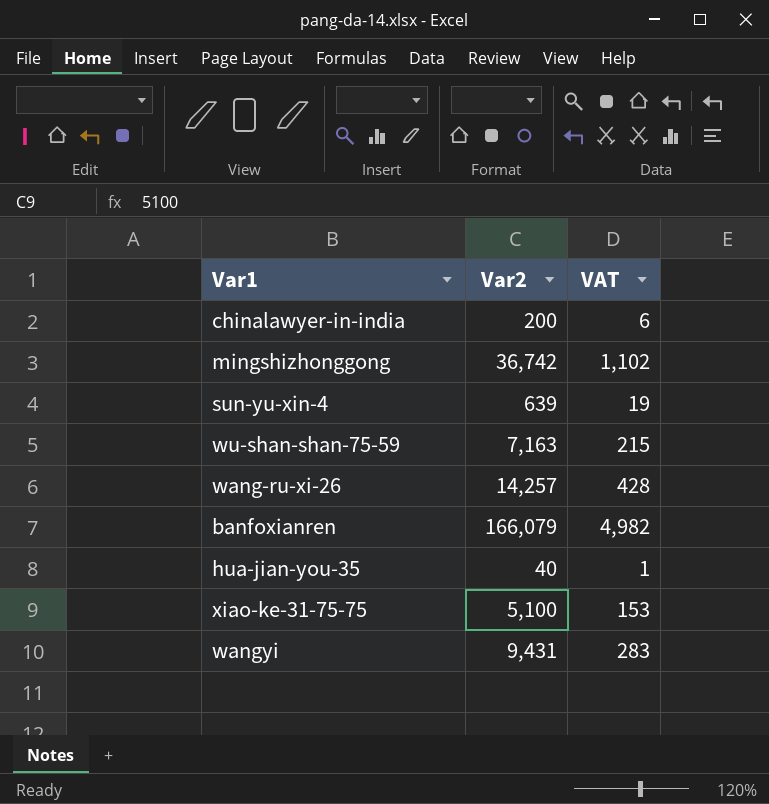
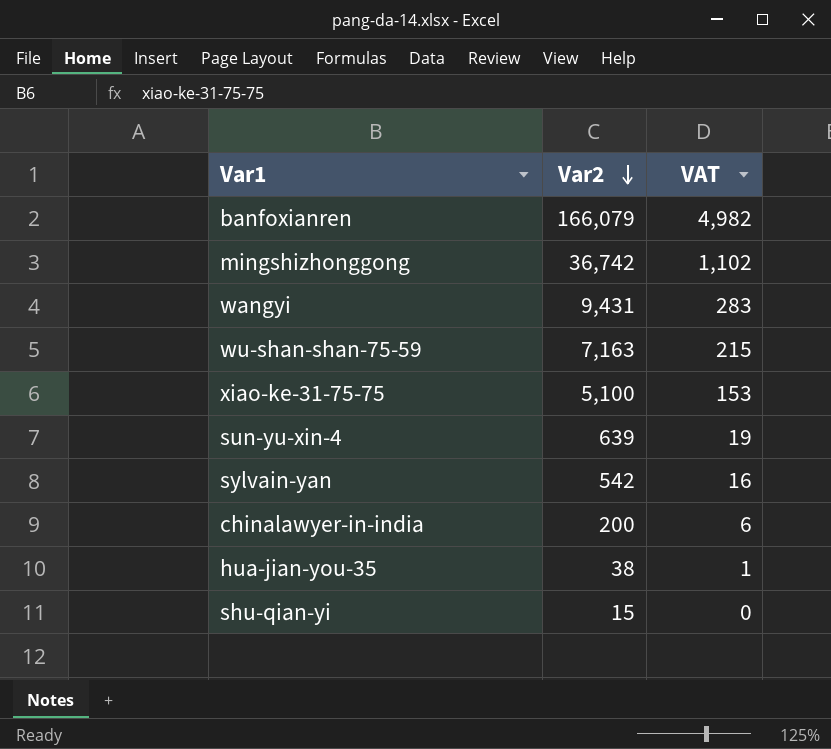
row order: none -> Var2 descending
row wang-ru-xi-26: 14,257 | 428 -> none
row sylvain-yan: none -> 542 | 16
hua-jian-you-35 | Var2: 40 -> 38
row shu-qian-yi: none -> 15 | 0

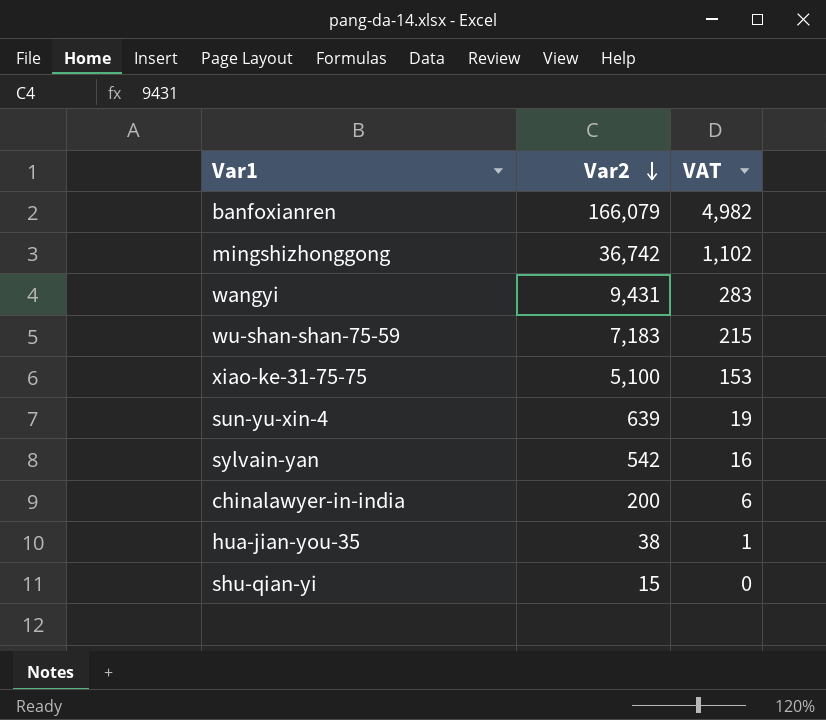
wu-shan-shan-75-59 | Var2: 7,163 -> 7,183

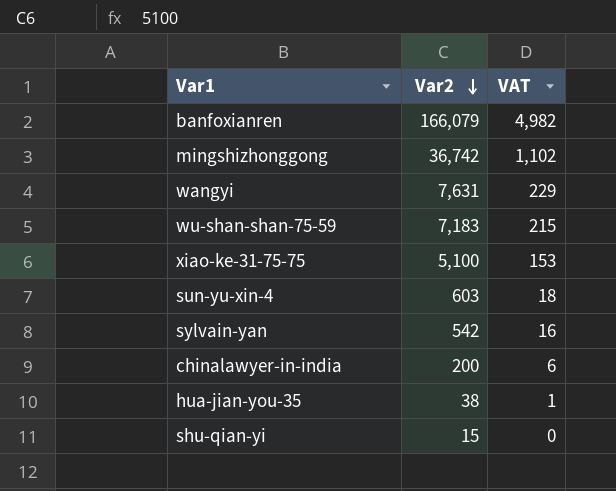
wangyi | Var2: 9,431 -> 7,631
wangyi | VAT: 283 -> 229
sun-yu-xin-4 | Var2: 639 -> 603
sun-yu-xin-4 | VAT: 19 -> 18

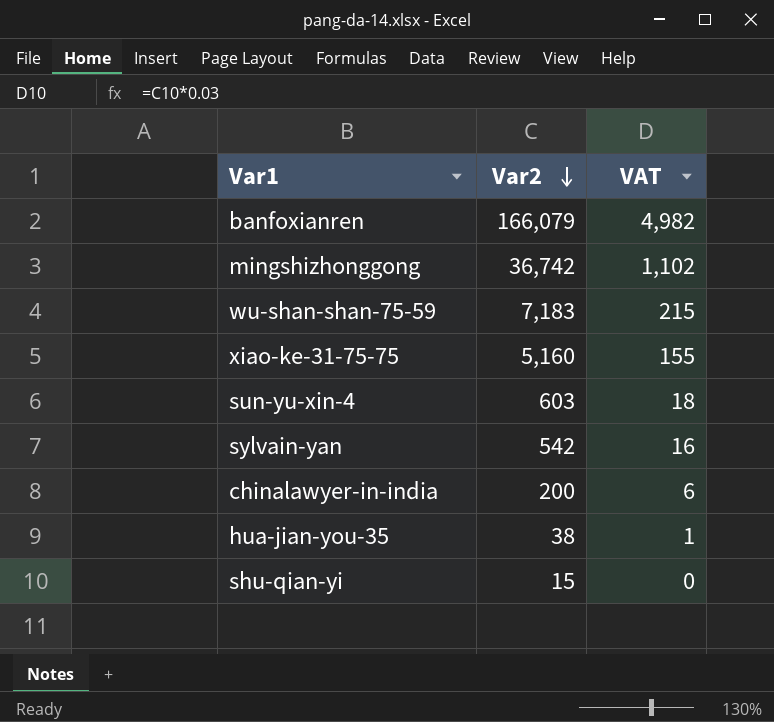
row wangyi: 7,631 | 229 -> none
xiao-ke-31-75-75 | Var2: 5,100 -> 5,160
xiao-ke-31-75-75 | VAT: 153 -> 155

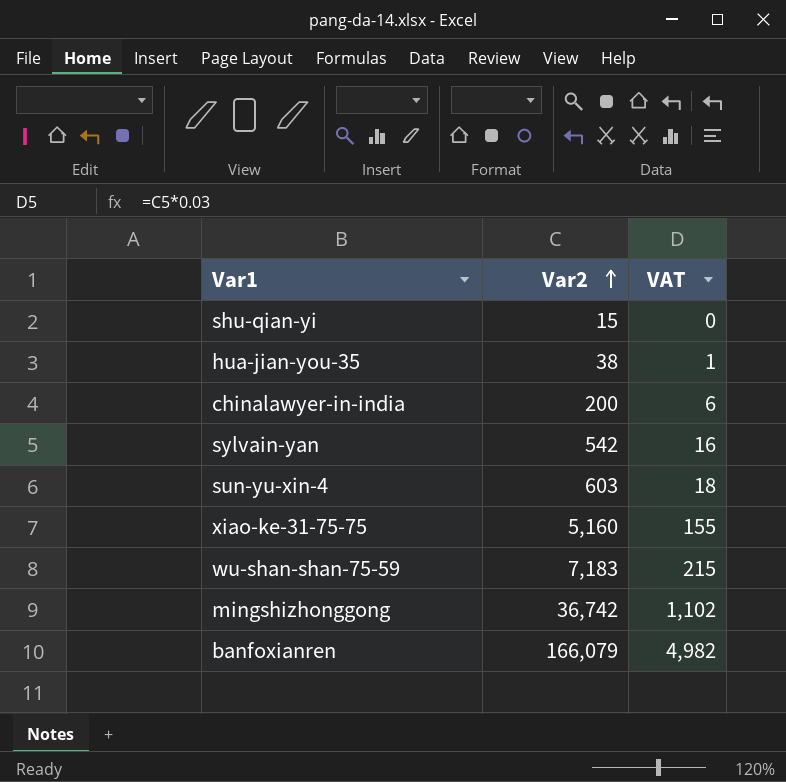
row order: Var2 descending -> Var2 ascending

